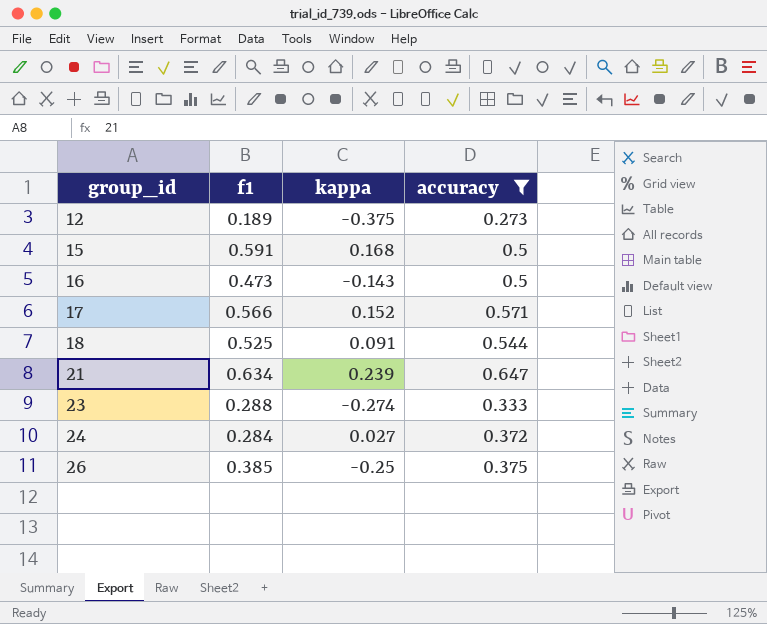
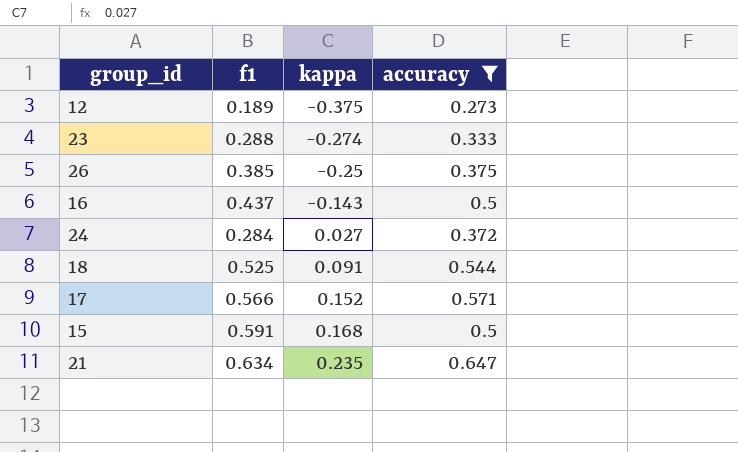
row order: group_id ascending -> kappa ascending
16 | f1: 0.473 -> 0.437
21 | kappa: 0.239 -> 0.235

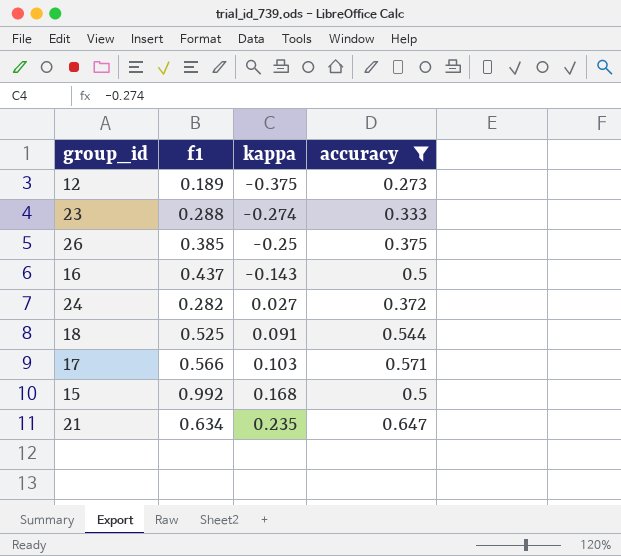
24 | f1: 0.284 -> 0.282
17 | kappa: 0.152 -> 0.103
15 | f1: 0.591 -> 0.992

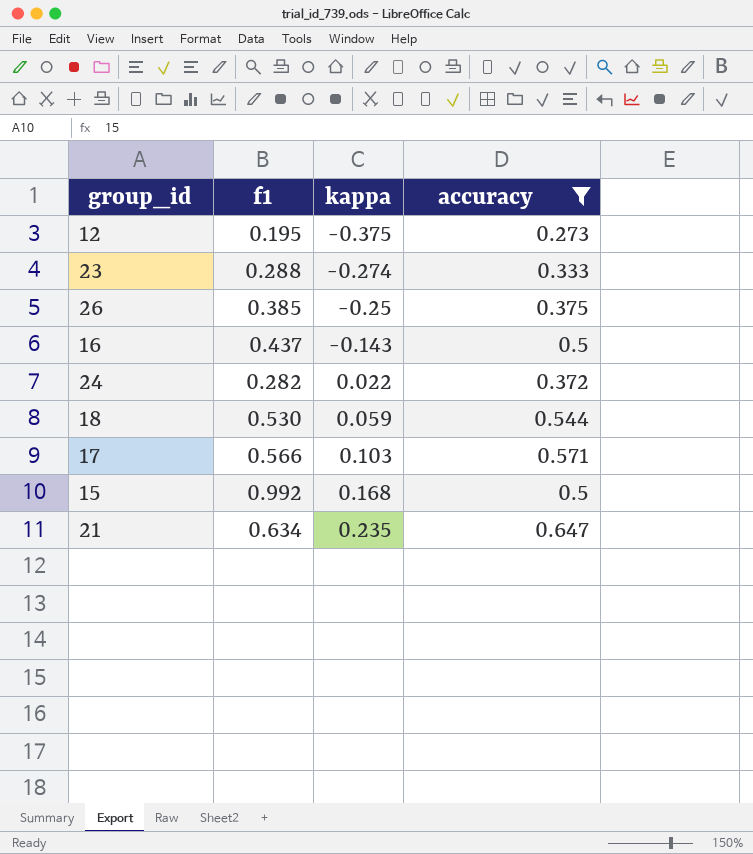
12 | f1: 0.189 -> 0.195
24 | kappa: 0.027 -> 0.022
18 | f1: 0.525 -> 0.530
18 | kappa: 0.091 -> 0.059

